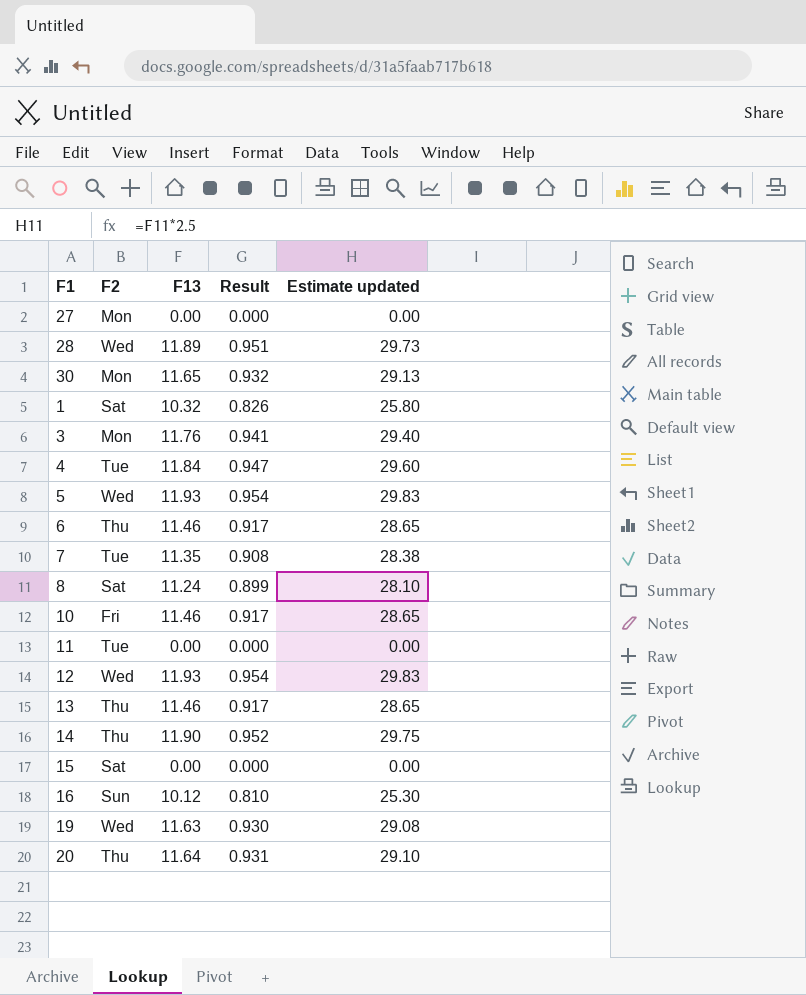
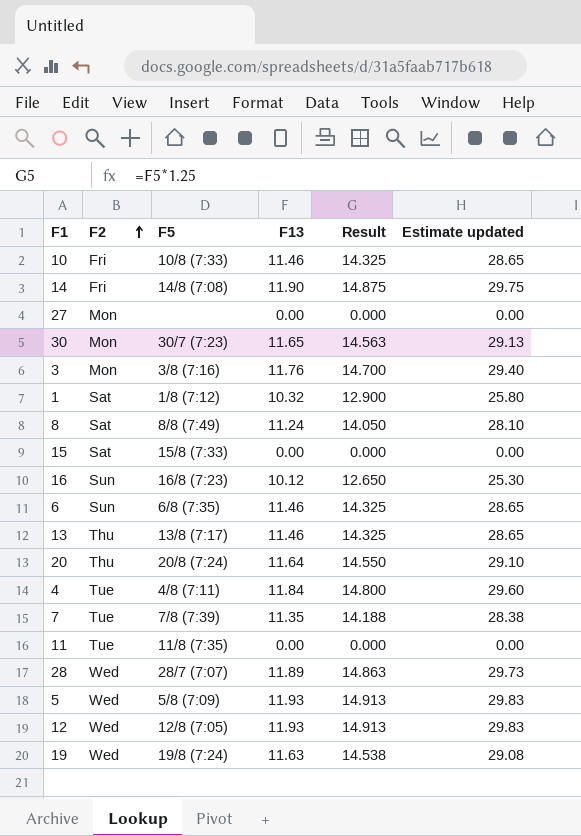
row order: none -> F2 ascending
column F5 | position: none -> 3
column Result | formula: [F13] * 0.08 -> [F13] * 1.25
14 | F2: Thu -> Fri
6 | F2: Thu -> Sun

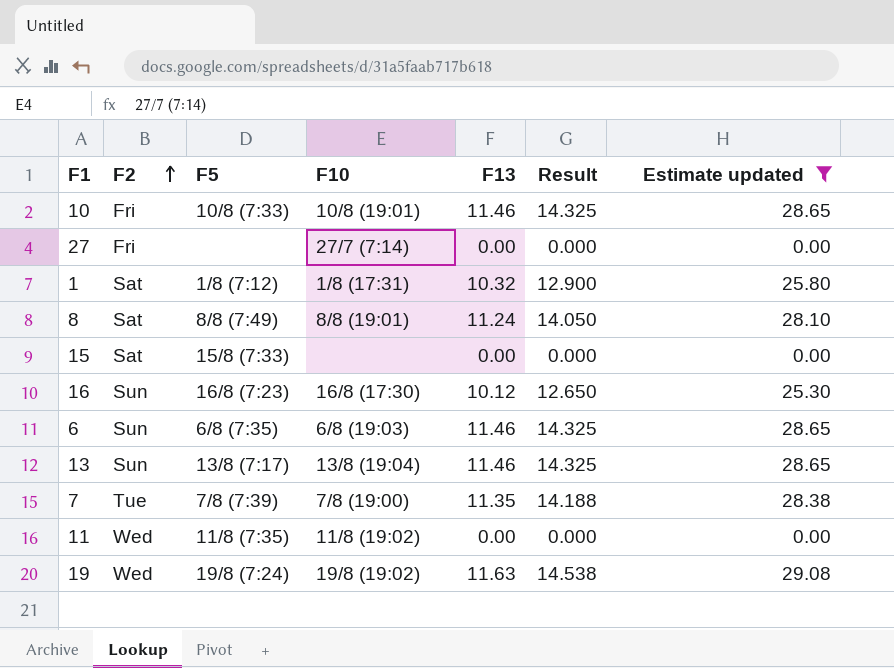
filter: none -> Estimate updated <= 29.08
column F10 | position: none -> 4
27 | F2: Mon -> Fri
13 | F2: Thu -> Sun
11 | F2: Tue -> Wed

